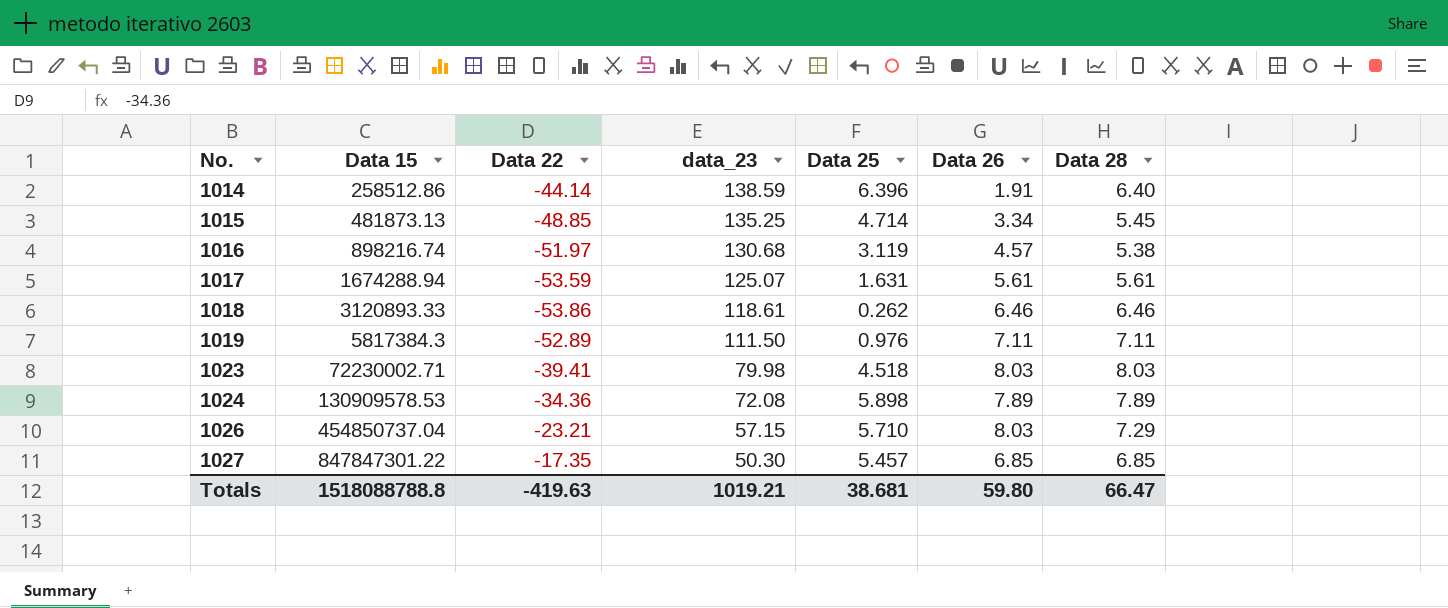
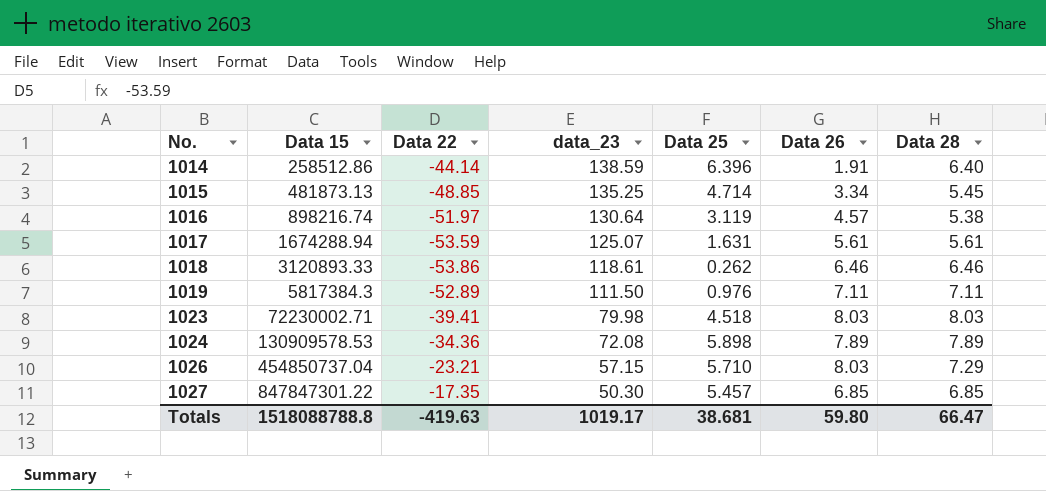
1016 | data_23: 130.68 -> 130.64
Totals | data_23: 1019.21 -> 1019.17

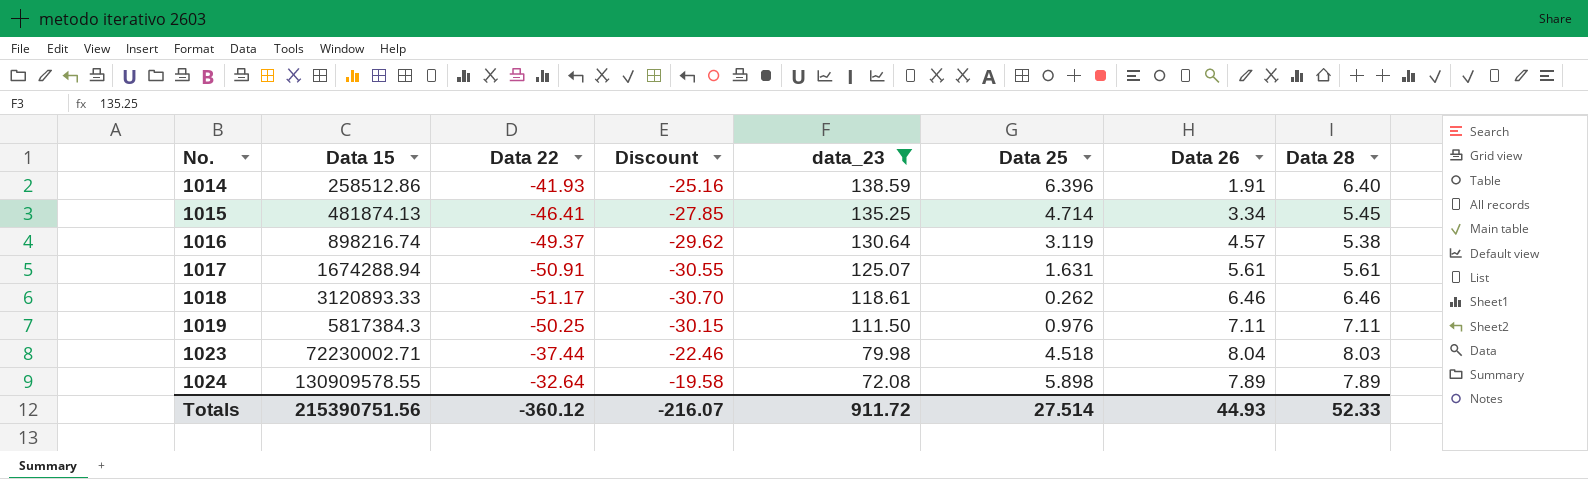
filter: none -> data_23 >= 72.08
column Discount | formula: none -> [Data 22] * 0.6
1014 | Data 22: -44.14 -> -41.93
1015 | Data 15: 481873.13 -> 481874.13
1015 | Data 22: -48.85 -> -46.41
1016 | Data 22: -51.97 -> -49.37
1017 | Data 22: -53.59 -> -50.91
1018 | Data 22: -53.86 -> -51.17
1019 | Data 22: -52.89 -> -50.25
1023 | Data 22: -39.41 -> -37.44
1023 | Data 26: 8.03 -> 8.04
1024 | Data 15: 130909578.53 -> 130909578.55
1024 | Data 22: -34.36 -> -32.64
Totals | Data 15: 1518088788.8 -> 215390751.56
Totals | Data 22: -419.63 -> -360.12
Totals | data_23: 1019.17 -> 911.72
Totals | Data 25: 38.681 -> 27.514
Totals | Data 26: 59.80 -> 44.93
Totals | Data 28: 66.47 -> 52.33

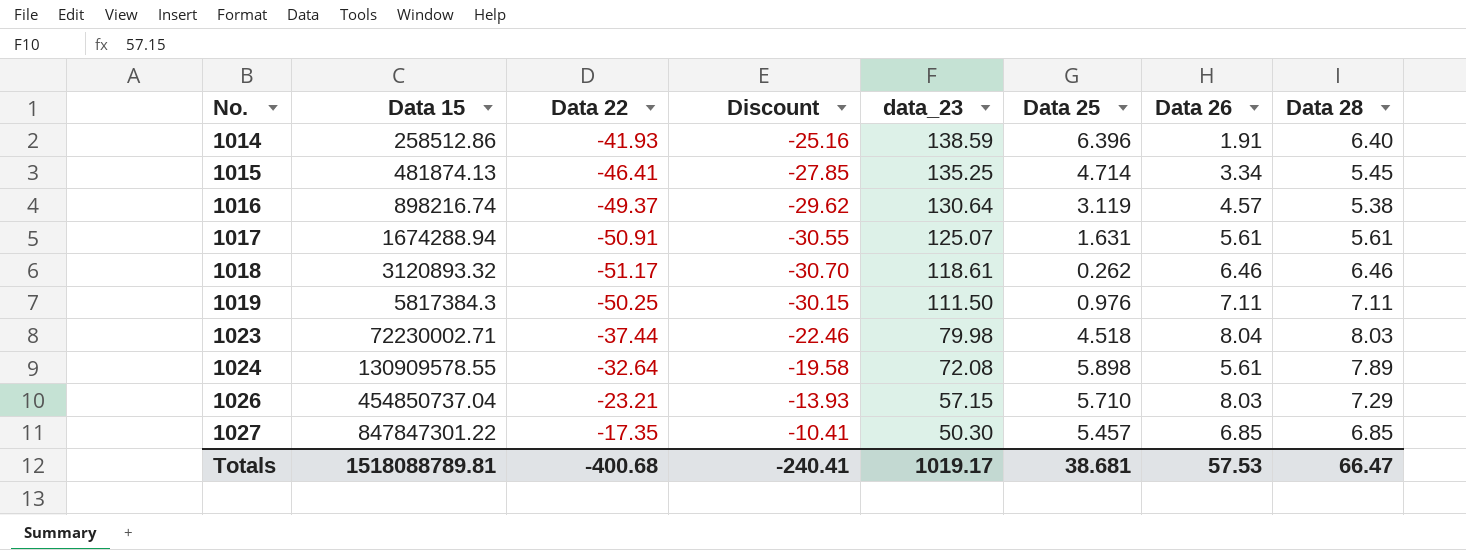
filter: data_23 >= 72.08 -> none
1018 | Data 15: 3120893.33 -> 3120893.32
1024 | Data 26: 7.89 -> 5.61
Totals | Data 15: 215390751.56 -> 1518088789.81
Totals | Data 22: -360.12 -> -400.68
Totals | Discount: -216.07 -> -240.41
Totals | data_23: 911.72 -> 1019.17
Totals | Data 25: 27.514 -> 38.681
Totals | Data 26: 44.93 -> 57.53
Totals | Data 28: 52.33 -> 66.47

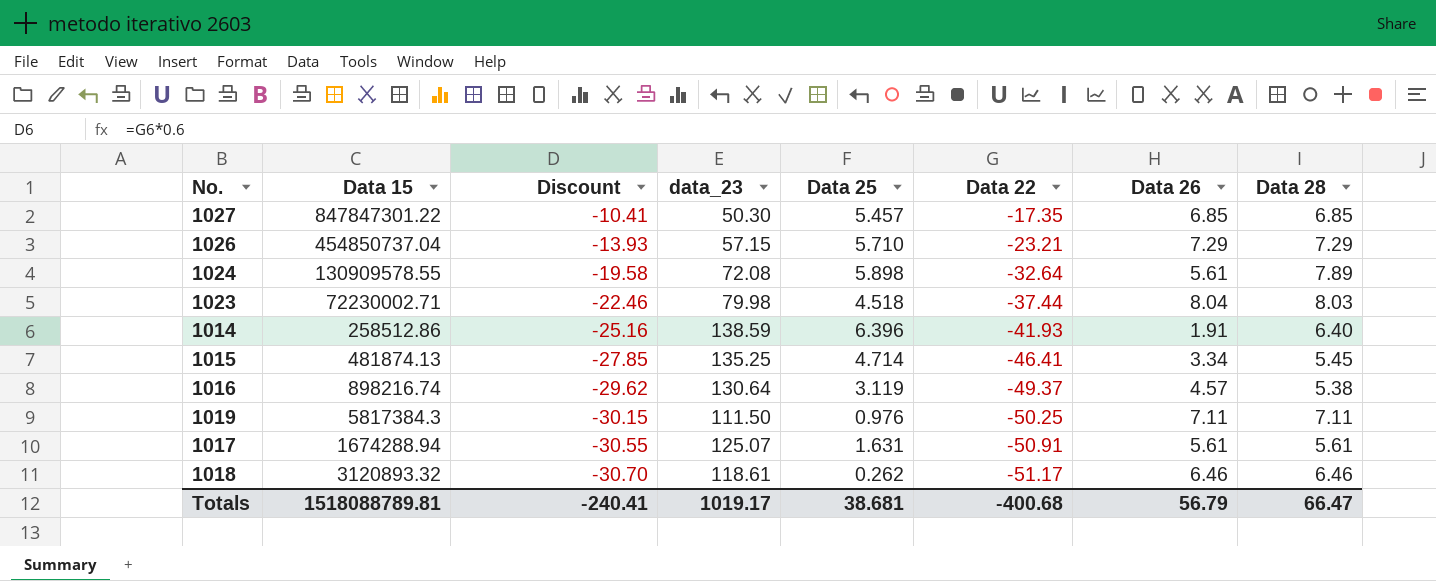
row order: No. ascending -> Discount descending
column Data 22 | position: 3 -> 6
1026 | Data 26: 8.03 -> 7.29
Totals | Data 26: 57.53 -> 56.79

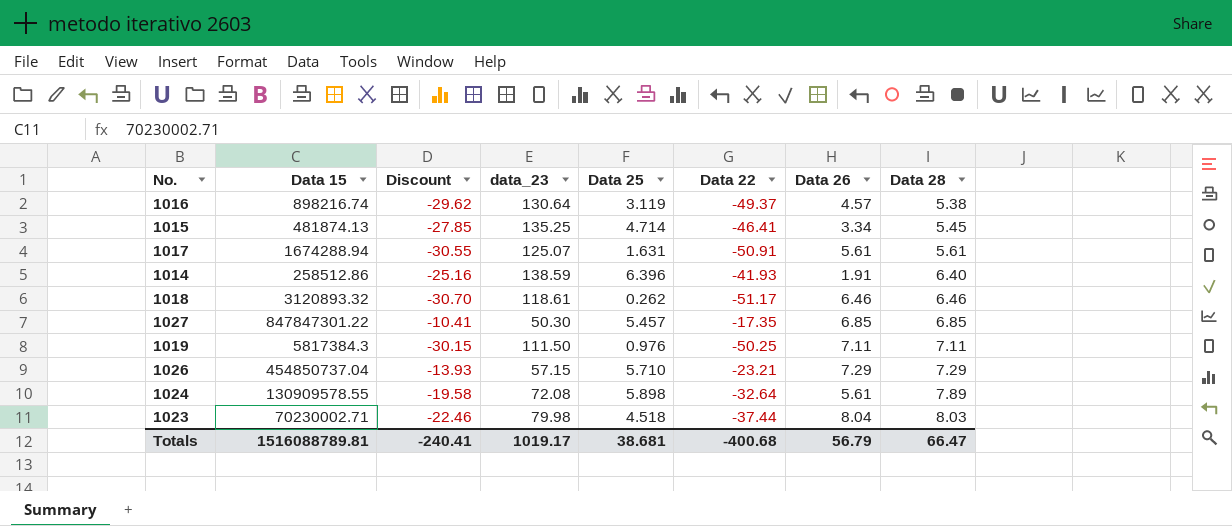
row order: Discount descending -> Data 28 ascending
1023 | Data 15: 72230002.71 -> 70230002.71
Totals | Data 15: 1518088789.81 -> 1516088789.81

